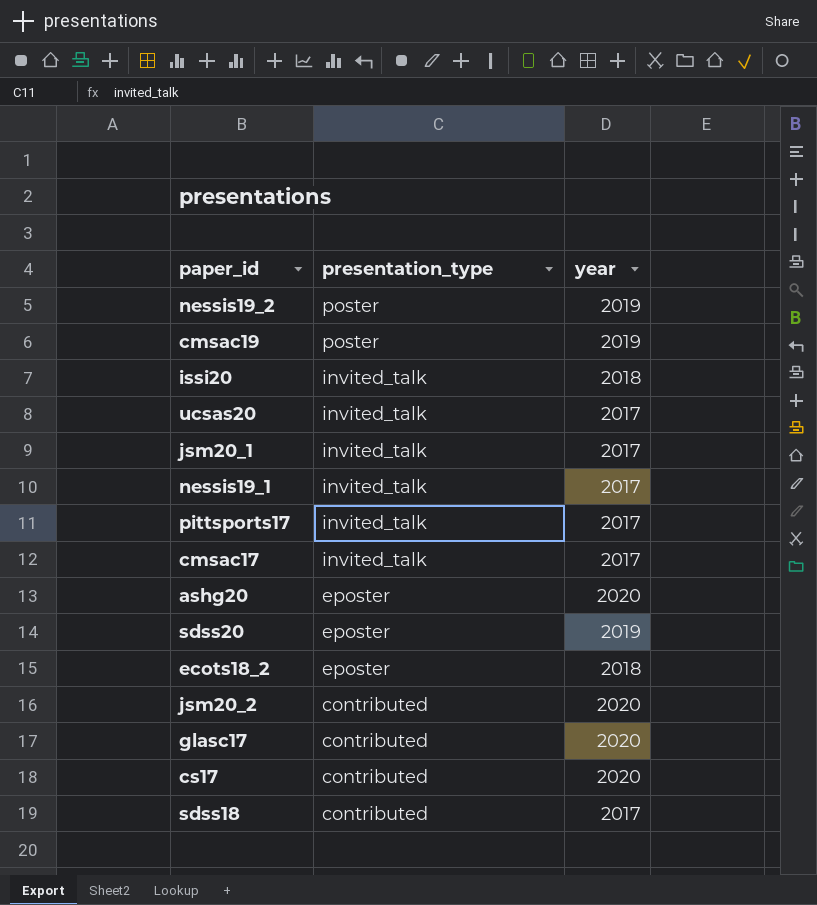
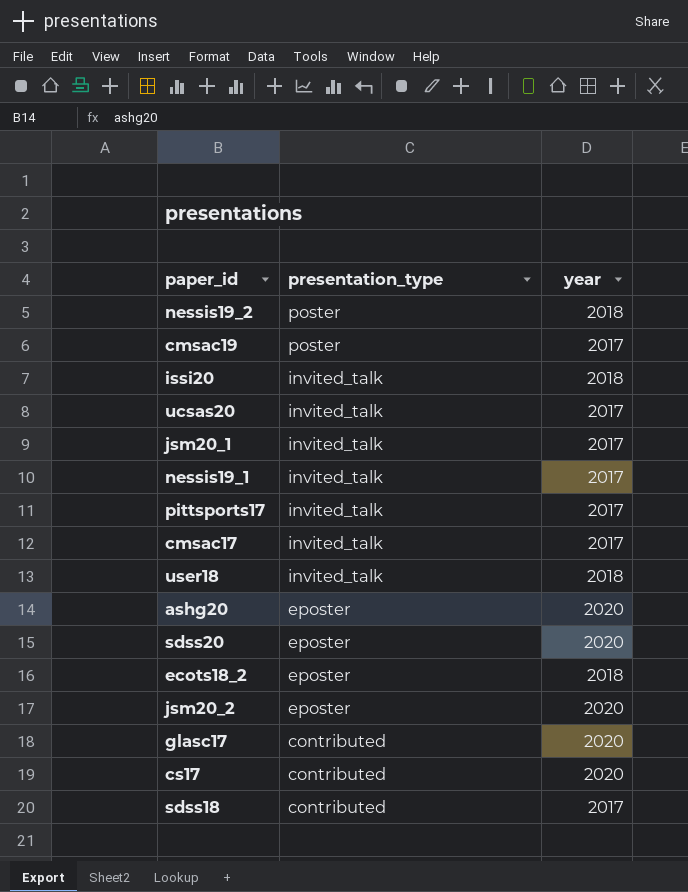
nessis19_2 | year: 2019 -> 2018
cmsac19 | year: 2019 -> 2017
row user18: none -> invited_talk | 2018
sdss20 | year: 2019 -> 2020
jsm20_2 | presentation_type: contributed -> eposter

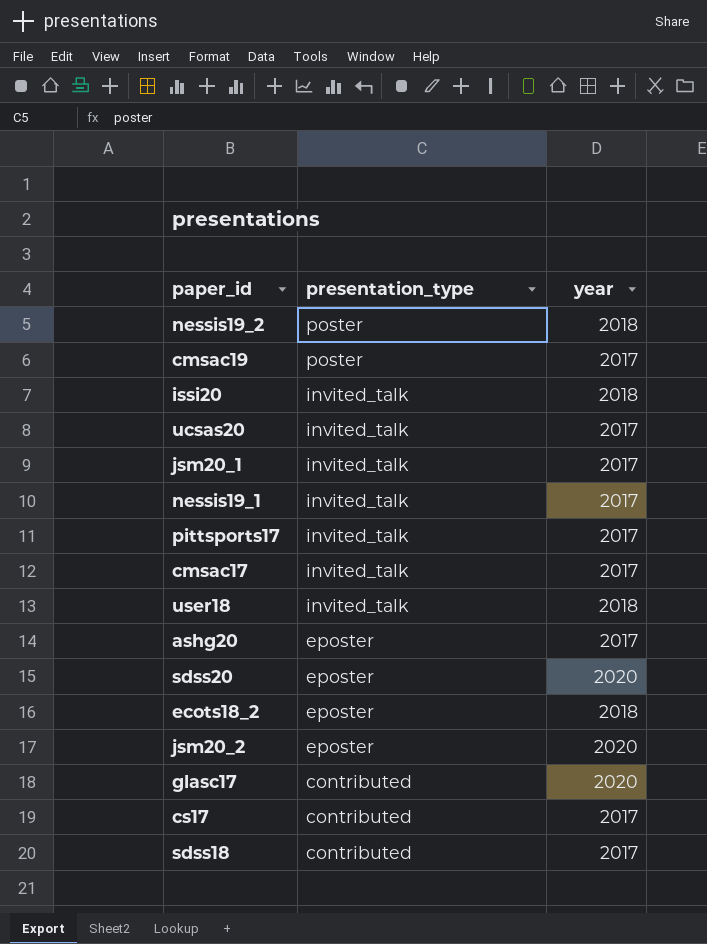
ashg20 | year: 2020 -> 2017
cs17 | year: 2020 -> 2017

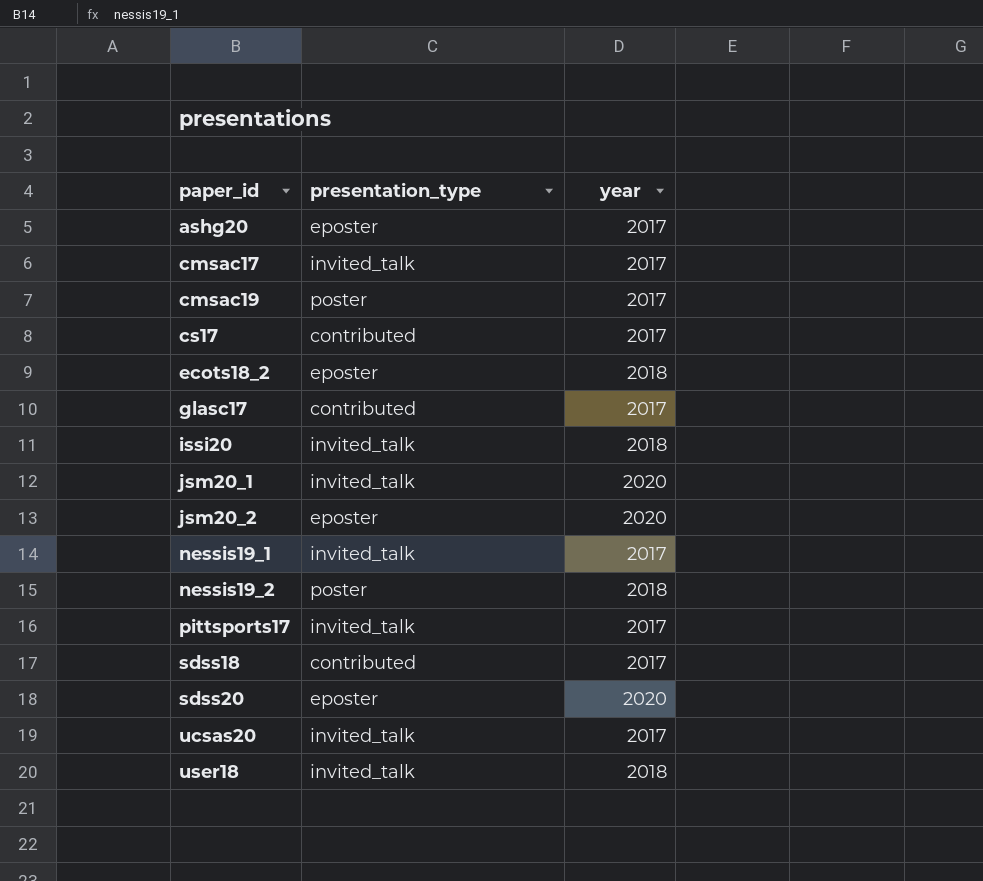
row order: presentation_type descending -> paper_id ascending
glasc17 | year: 2020 -> 2017
jsm20_1 | year: 2017 -> 2020

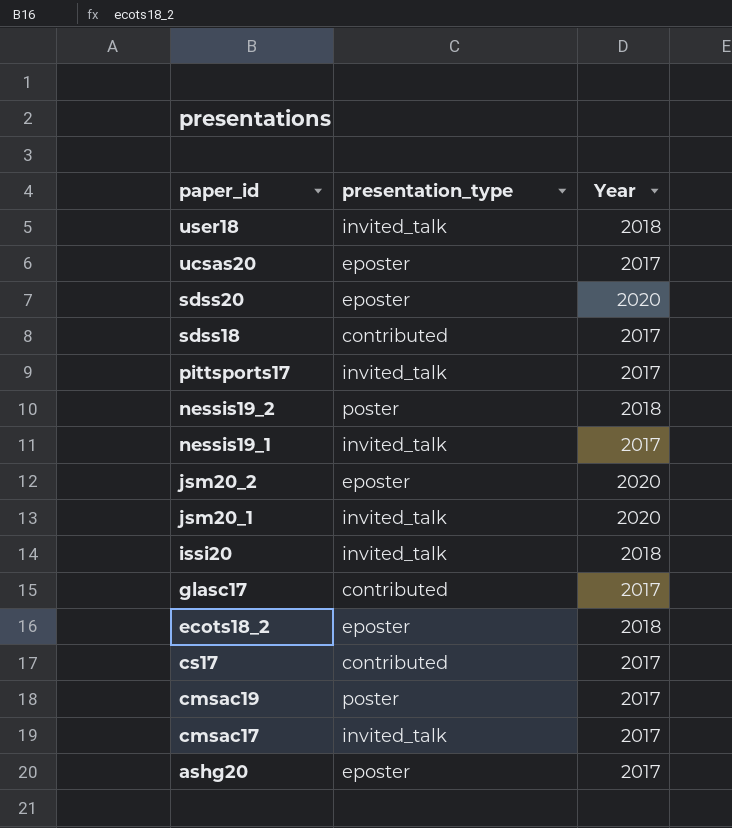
row order: paper_id ascending -> paper_id descending
column name: year -> Year
ucsas20 | presentation_type: invited_talk -> eposter

